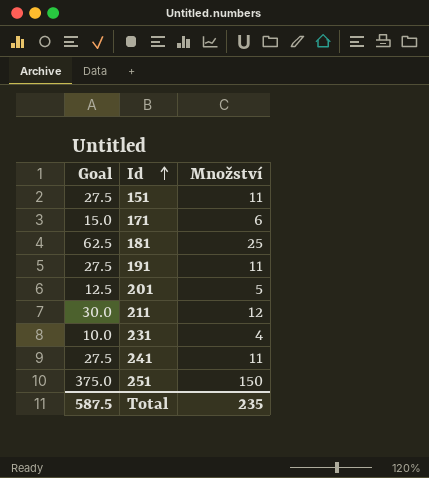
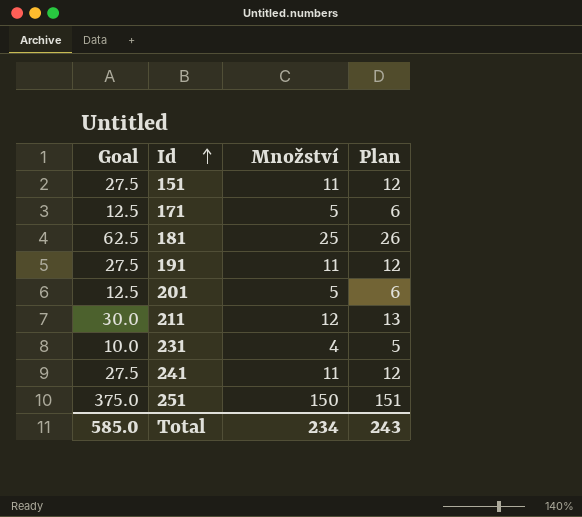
column Plan | formula: none -> [Množství] + 1
171 | Goal: 15.0 -> 12.5
171 | Množství: 6 -> 5
Total | Goal: 587.5 -> 585.0
Total | Množství: 235 -> 234

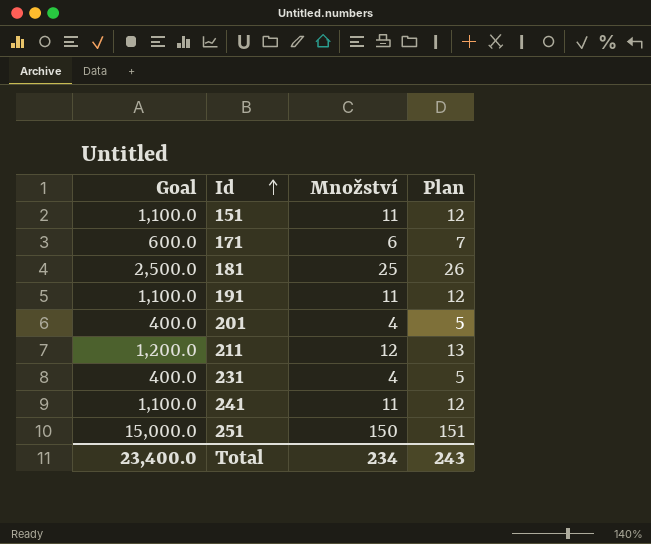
column Goal | formula: [Množství] * 2.5 -> [Množství] * 100
171 | Množství: 5 -> 6
171 | Plan: 6 -> 7
201 | Množství: 5 -> 4
201 | Plan: 6 -> 5
Total | Goal: 585.0 -> 23,400.0

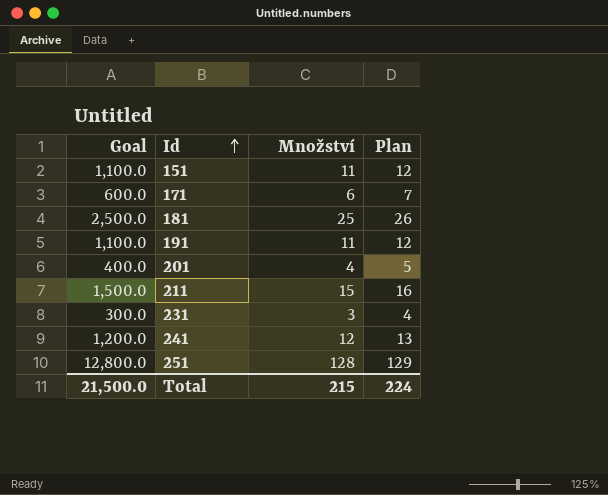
211 | Goal: 1,200.0 -> 1,500.0
211 | Množství: 12 -> 15
211 | Plan: 13 -> 16
231 | Goal: 400.0 -> 300.0
231 | Množství: 4 -> 3
231 | Plan: 5 -> 4
241 | Goal: 1,100.0 -> 1,200.0
241 | Množství: 11 -> 12
241 | Plan: 12 -> 13
251 | Goal: 15,000.0 -> 12,800.0
251 | Množství: 150 -> 128
251 | Plan: 151 -> 129
Total | Goal: 23,400.0 -> 21,500.0
Total | Množství: 234 -> 215
Total | Plan: 243 -> 224

